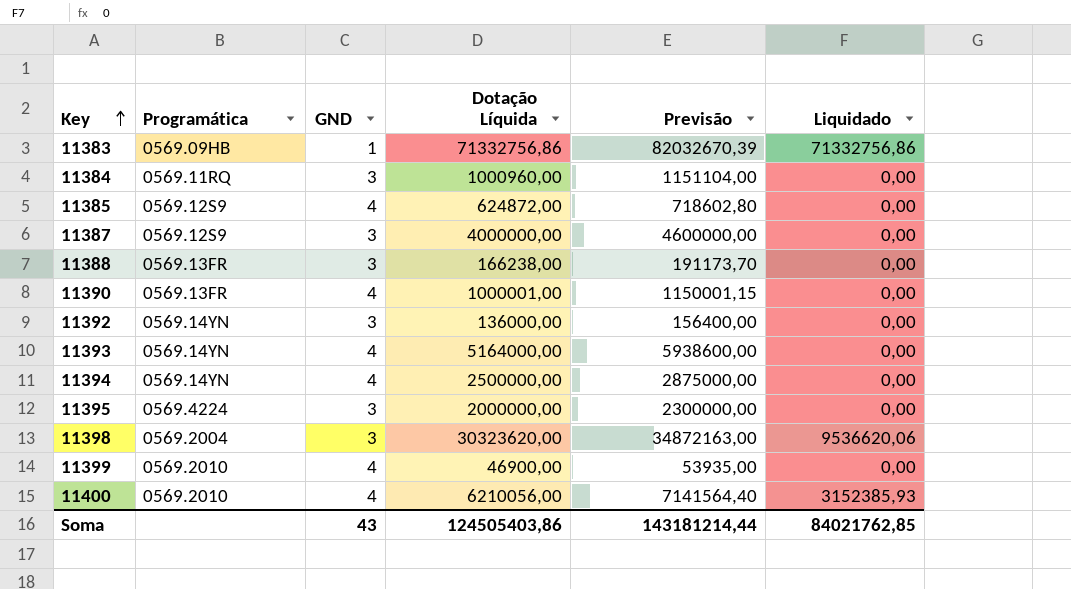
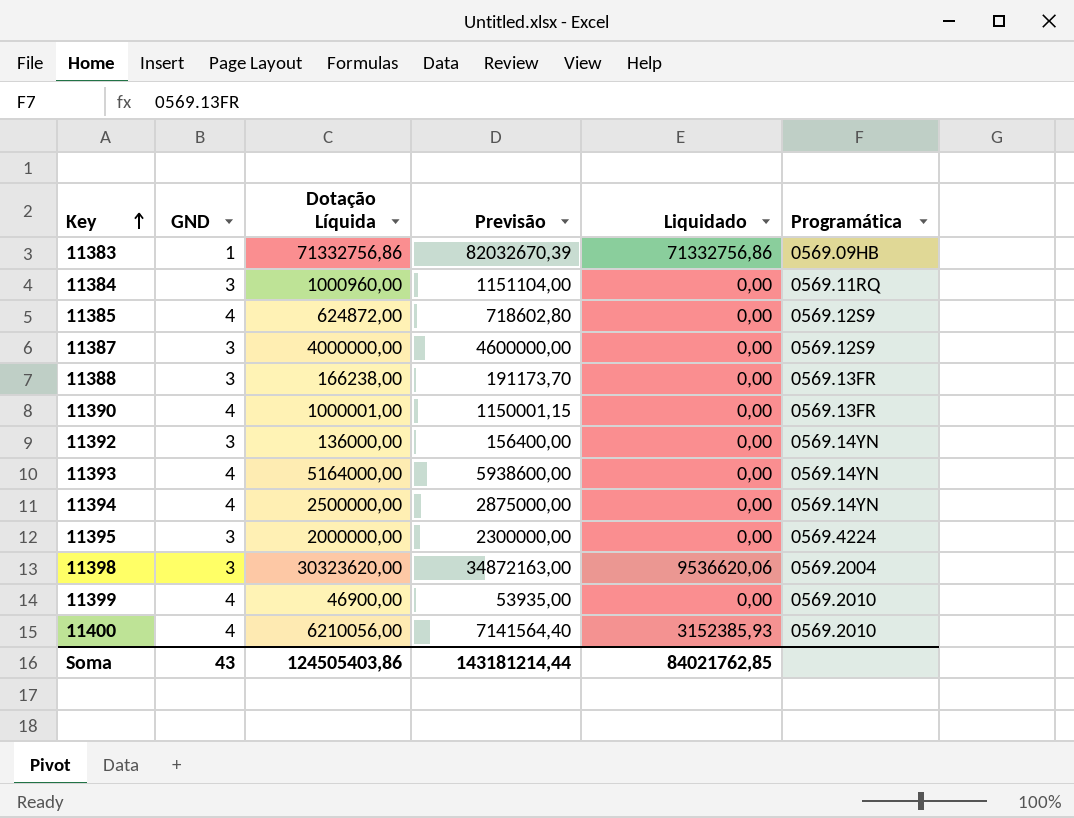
column Programática | position: 2 -> 6

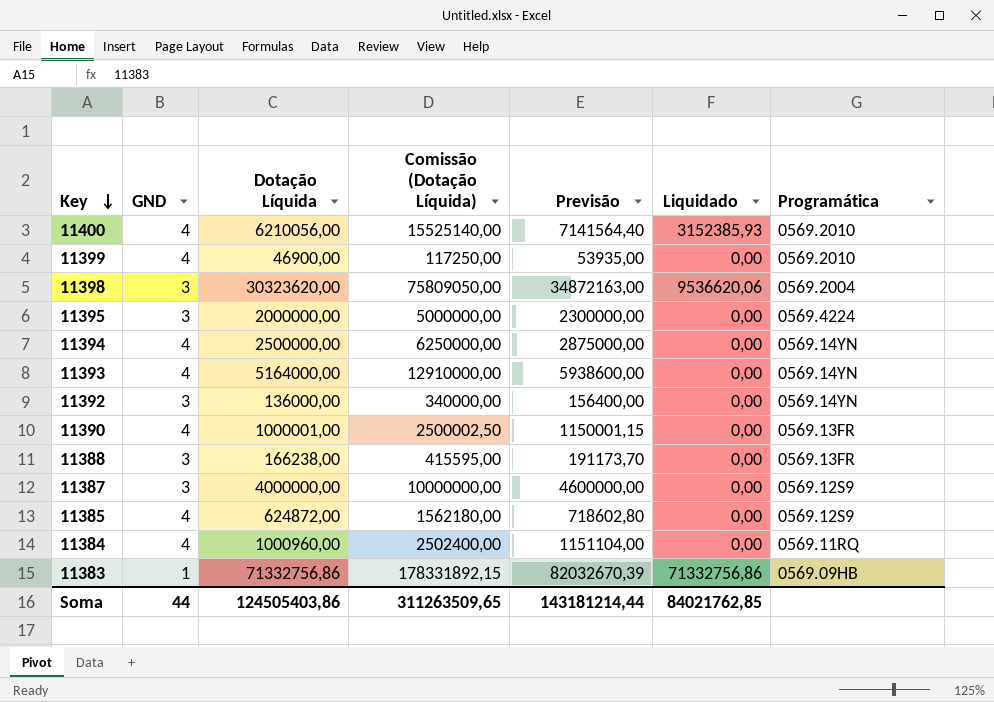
row order: Key ascending -> Key descending
column Comissão (Dotação Líquida) | formula: none -> [Dotação Líquida] * 2,5
11384 | GND: 3 -> 4
Soma | GND: 43 -> 44

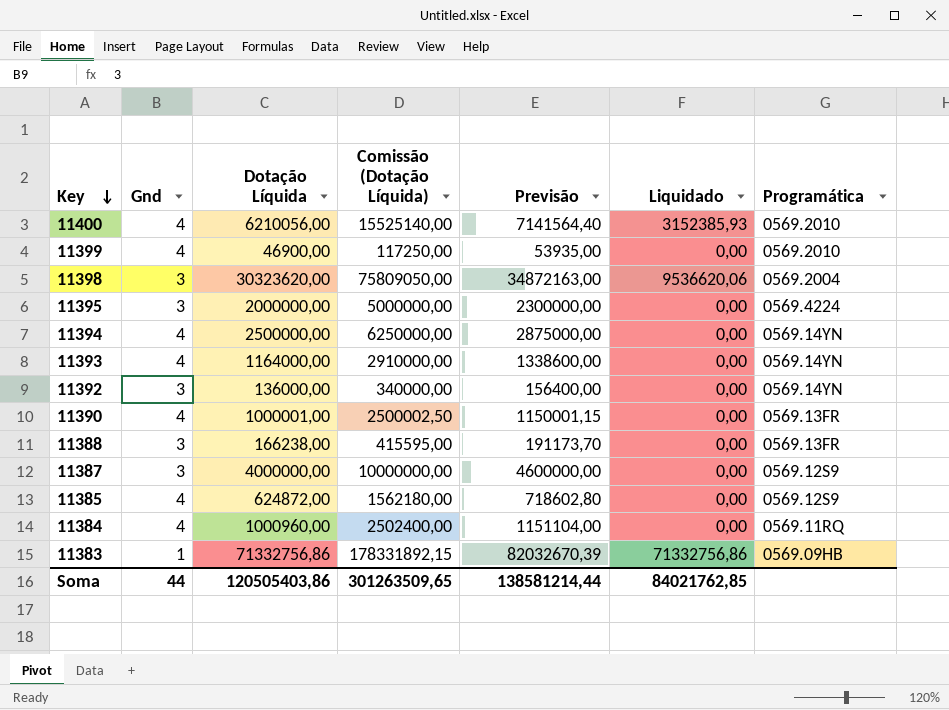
column name: GND -> Gnd
11393 | Dotação Líquida: 5164000,00 -> 1164000,00
11393 | Comissão (Dotação Líquida): 12910000,00 -> 2910000,00
11393 | Previsão: 5938600,00 -> 1338600,00
Soma | Dotação Líquida: 124505403,86 -> 120505403,86
Soma | Comissão (Dotação Líquida): 311263509,65 -> 301263509,65
Soma | Previsão: 143181214,44 -> 138581214,44

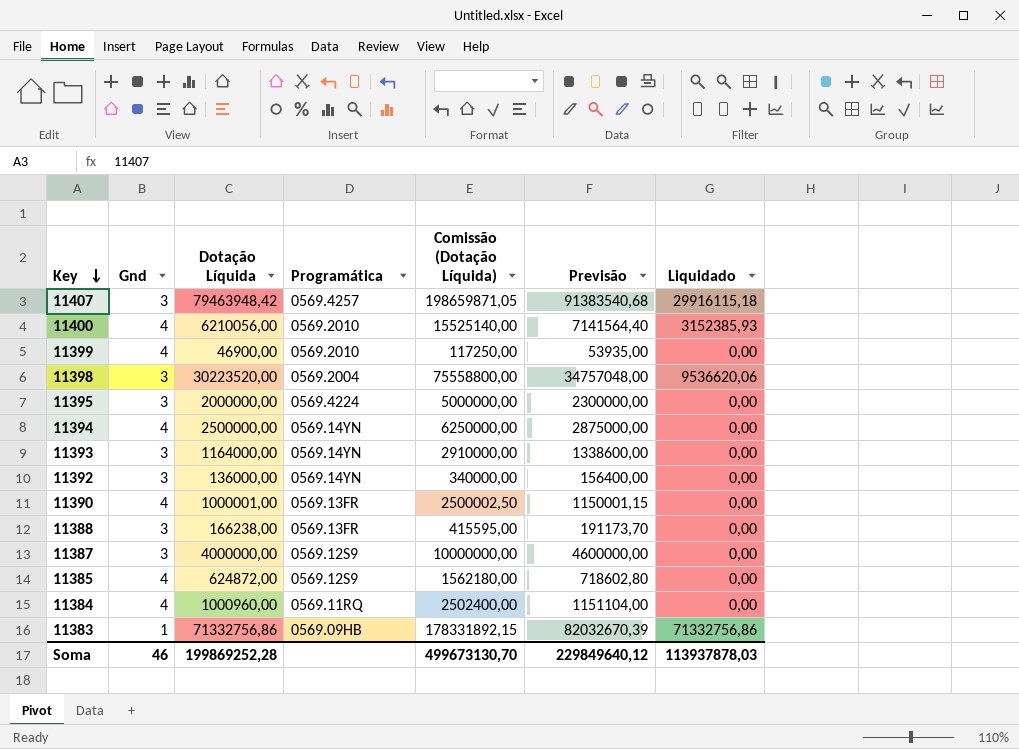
column Programática | position: 7 -> 4
row 11407: none -> 3 | 79463948,42 | 0569.4257 | 198659871,05 | 91383540,68 | 29916115,18
11398 | Dotação Líquida: 30323620,00 -> 30223520,00
11398 | Comissão (Dotação Líquida): 75809050,00 -> 75558800,00
11398 | Previsão: 34872163,00 -> 34757048,00
11393 | Gnd: 4 -> 3
Soma | Gnd: 44 -> 46
Soma | Dotação Líquida: 120505403,86 -> 199869252,28
Soma | Comissão (Dotação Líquida): 301263509,65 -> 499673130,70
Soma | Previsão: 138581214,44 -> 229849640,12
Soma | Liquidado: 84021762,85 -> 113937878,03

